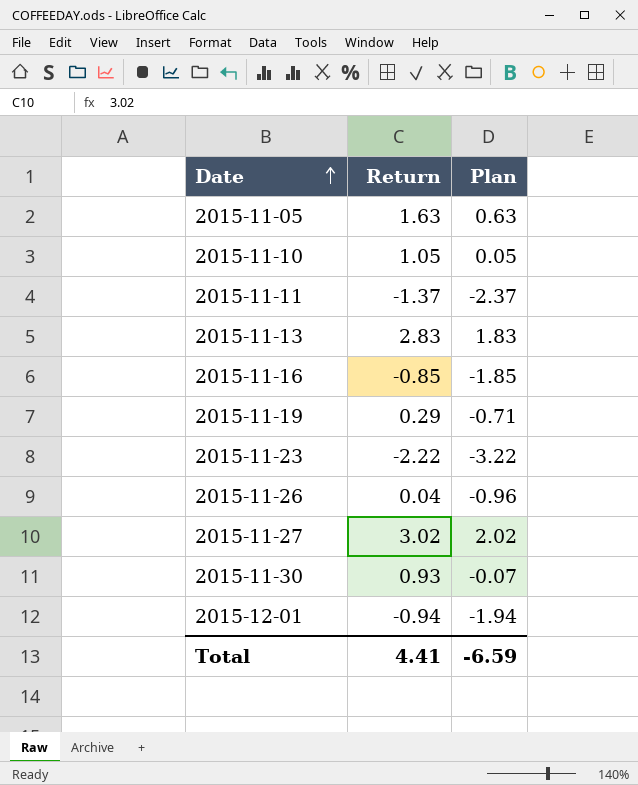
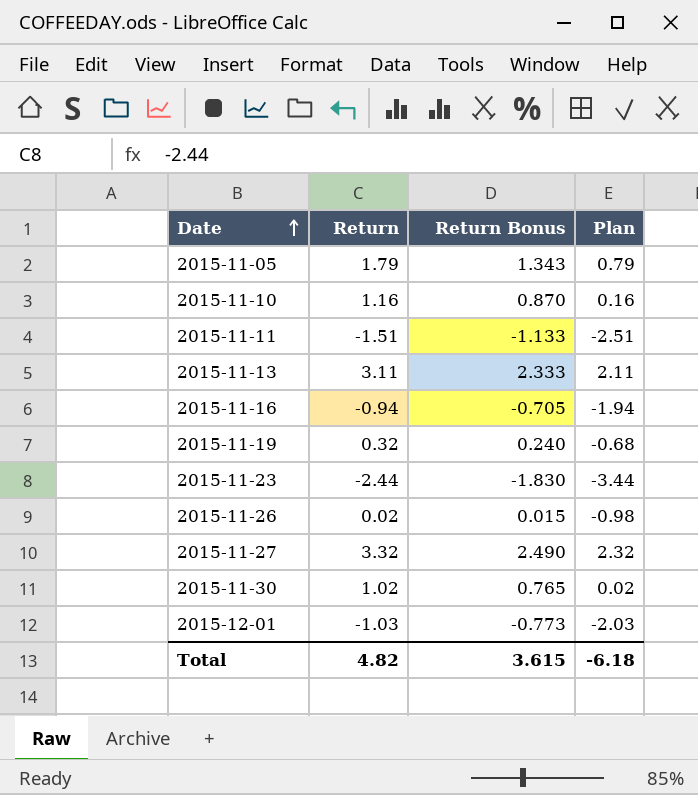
column Return Bonus | formula: none -> [Return] * 0.75
2015-11-05 | Return: 1.63 -> 1.79
2015-11-05 | Plan: 0.63 -> 0.79
2015-11-10 | Return: 1.05 -> 1.16
2015-11-10 | Plan: 0.05 -> 0.16
2015-11-11 | Return: -1.37 -> -1.51
2015-11-11 | Plan: -2.37 -> -2.51
2015-11-13 | Return: 2.83 -> 3.11
2015-11-13 | Plan: 1.83 -> 2.11
2015-11-16 | Return: -0.85 -> -0.94
2015-11-16 | Plan: -1.85 -> -1.94
2015-11-19 | Return: 0.29 -> 0.32
2015-11-19 | Plan: -0.71 -> -0.68
2015-11-23 | Return: -2.22 -> -2.44
2015-11-23 | Plan: -3.22 -> -3.44
2015-11-26 | Return: 0.04 -> 0.02
2015-11-26 | Plan: -0.96 -> -0.98
2015-11-27 | Return: 3.02 -> 3.32
2015-11-27 | Plan: 2.02 -> 2.32
2015-11-30 | Return: 0.93 -> 1.02
2015-11-30 | Plan: -0.07 -> 0.02
2015-12-01 | Return: -0.94 -> -1.03
2015-12-01 | Plan: -1.94 -> -2.03
Total | Return: 4.41 -> 4.82
Total | Plan: -6.59 -> -6.18

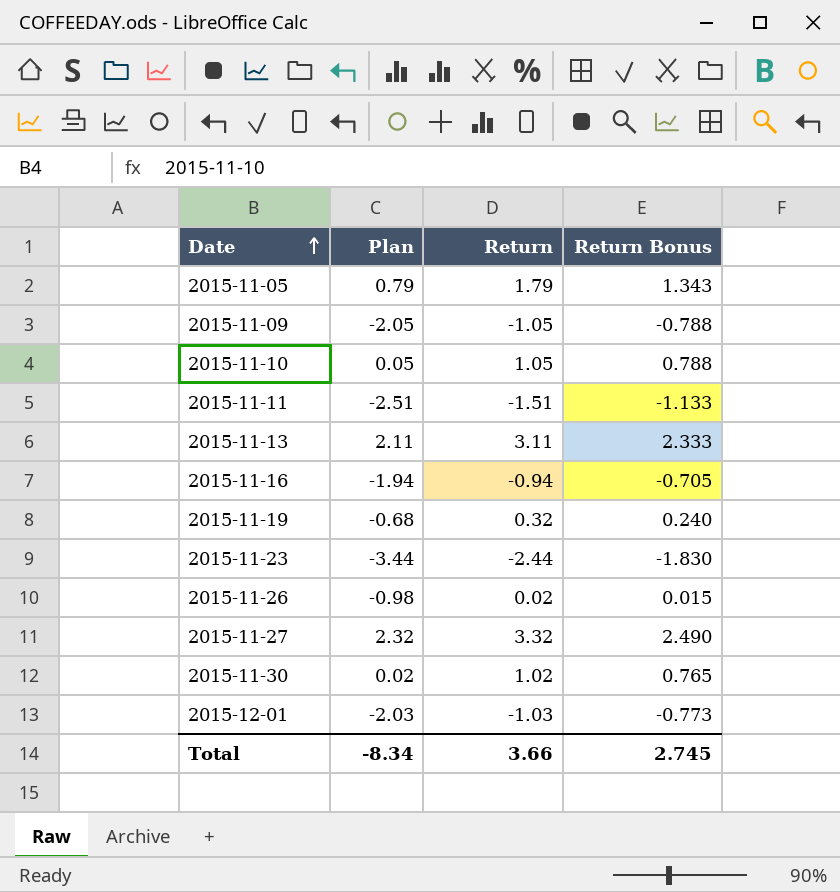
column Plan | position: 4 -> 2
row 2015-11-09: none -> -2.05 | -1.05 | -0.788
2015-11-10 | Plan: 0.16 -> 0.05
2015-11-10 | Return: 1.16 -> 1.05
2015-11-10 | Return Bonus: 0.870 -> 0.788
Total | Plan: -6.18 -> -8.34
Total | Return: 4.82 -> 3.66
Total | Return Bonus: 3.615 -> 2.745

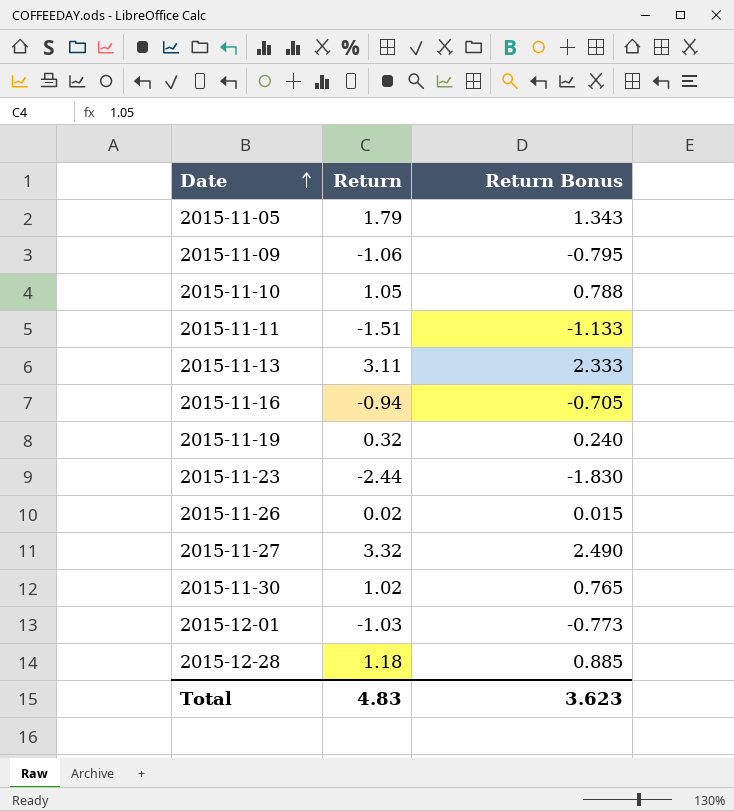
column Plan | formula: [Return] - 1 -> none
2015-11-09 | Return: -1.05 -> -1.06
2015-11-09 | Return Bonus: -0.788 -> -0.795
row 2015-12-28: none -> 1.18 | 0.885
Total | Return: 3.66 -> 4.83
Total | Return Bonus: 2.745 -> 3.623

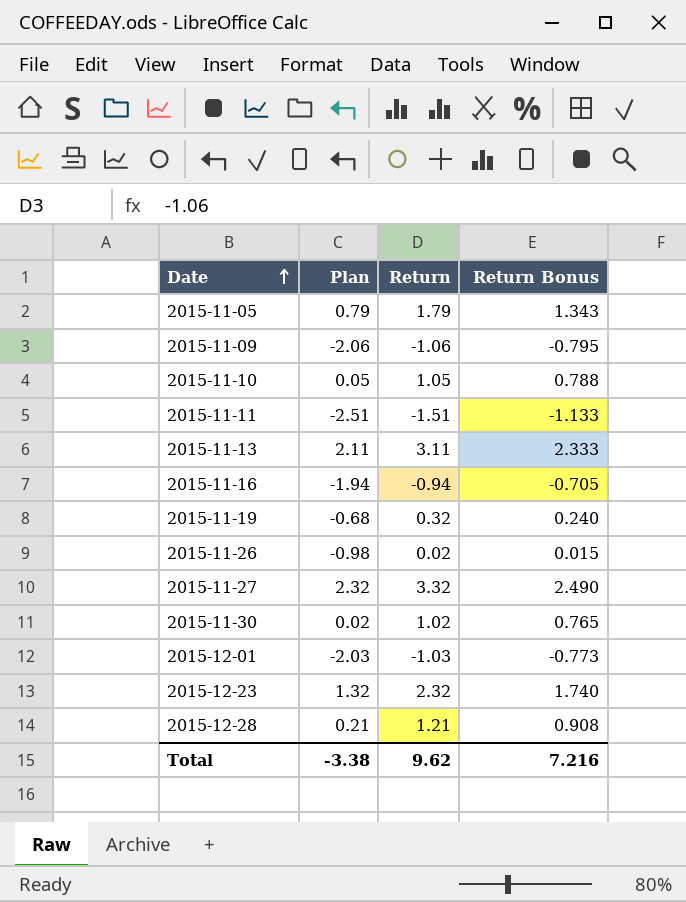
column Plan | formula: none -> [Return] - 1
row 2015-11-23: -2.44 | -1.830 -> none
row 2015-12-23: none -> 1.32 | 2.32 | 1.740
2015-12-28 | Return: 1.18 -> 1.21
2015-12-28 | Return Bonus: 0.885 -> 0.908
Total | Return: 4.83 -> 9.62
Total | Return Bonus: 3.623 -> 7.216

